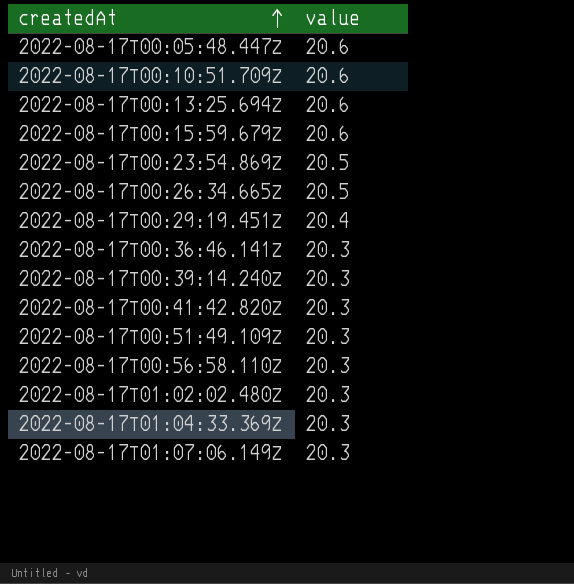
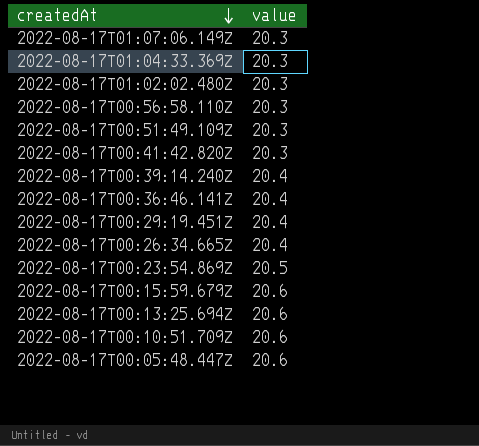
row order: createdAt ascending -> createdAt descending
2022-08-17T00:39:14.240Z | value: 20.3 -> 20.4
2022-08-17T00:36:46.141Z | value: 20.3 -> 20.4
2022-08-17T00:26:34.665Z | value: 20.5 -> 20.4

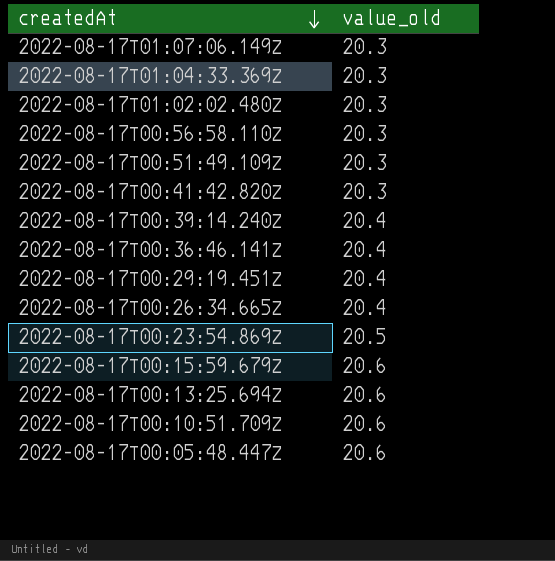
column name: value -> value_old

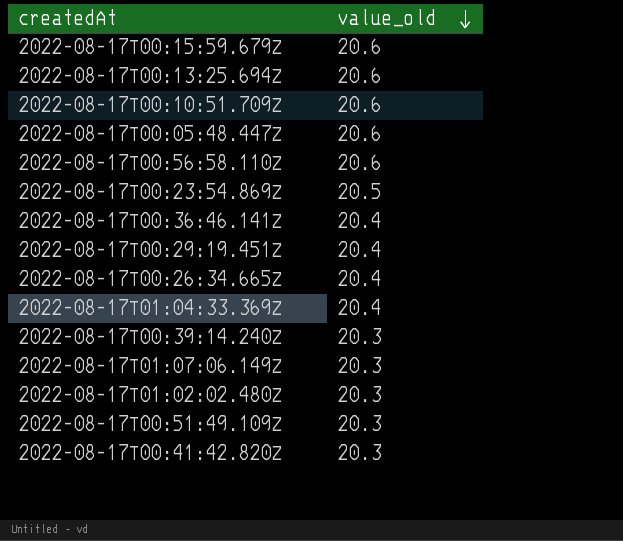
row order: createdAt descending -> value_old descending
2022-08-17T00:56:58.110Z | value_old: 20.3 -> 20.6
2022-08-17T01:04:33.369Z | value_old: 20.3 -> 20.4
2022-08-17T00:39:14.240Z | value_old: 20.4 -> 20.3

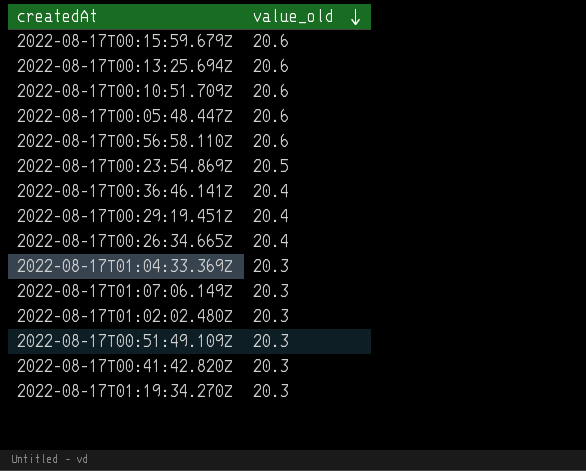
row 2022-08-17T00:39:14.240Z: 20.3 -> none
2022-08-17T01:04:33.369Z | value_old: 20.4 -> 20.3
row 2022-08-17T01:19:34.270Z: none -> 20.3

